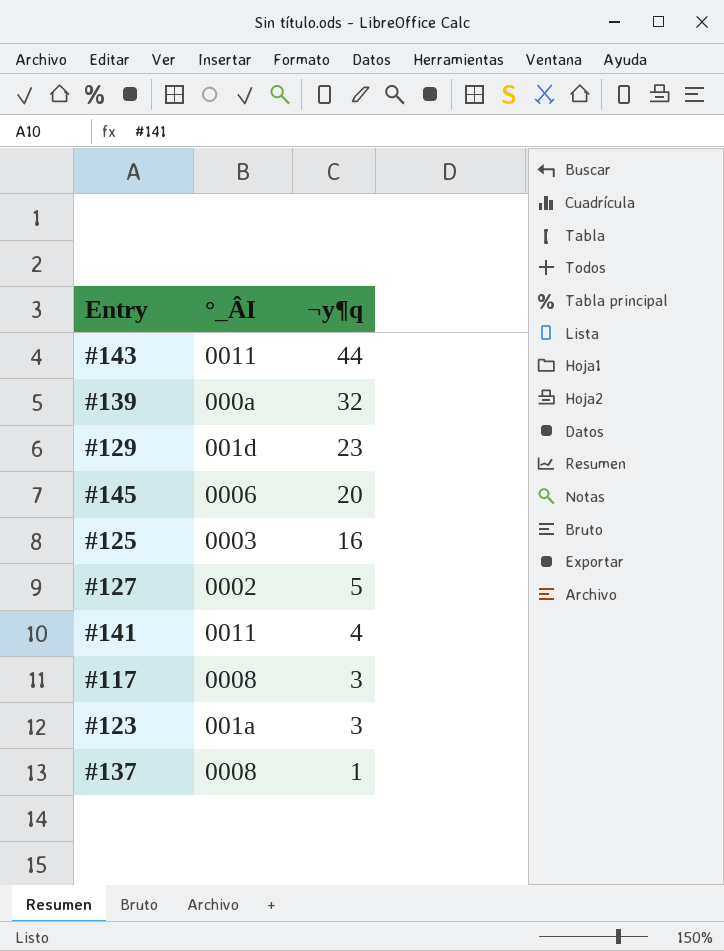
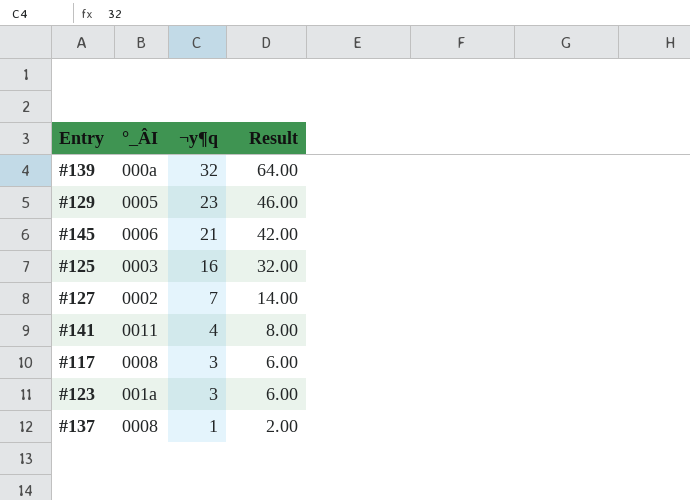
column Result | formula: none -> [¬y¶q] * 2
row #143: 0011 | 44 -> none
#129 | °_ÂI: 001d -> 0005
#145 | ¬y¶q: 20 -> 21
#127 | ¬y¶q: 5 -> 7

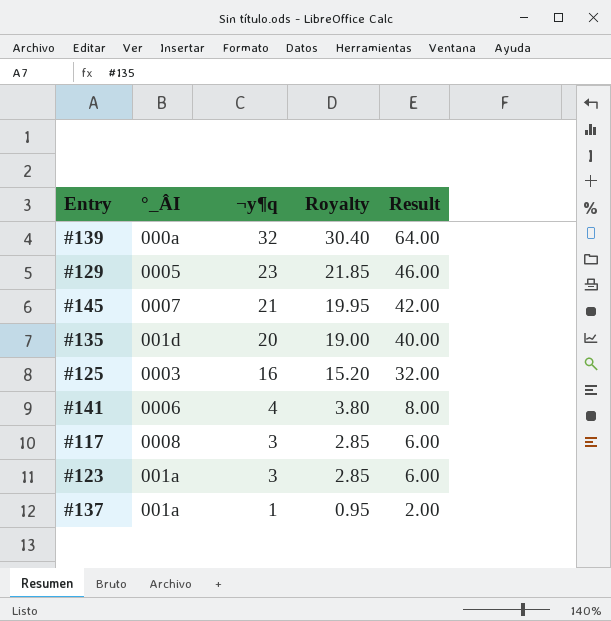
column Royalty | formula: none -> [¬y¶q] * 0.95
row #127: 0002 | 7 | 14.00 -> none
#145 | °_ÂI: 0006 -> 0007
row #135: none -> 001d | 20 | 19.00 | 40.00
#141 | °_ÂI: 0011 -> 0006
#137 | °_ÂI: 0008 -> 001a

